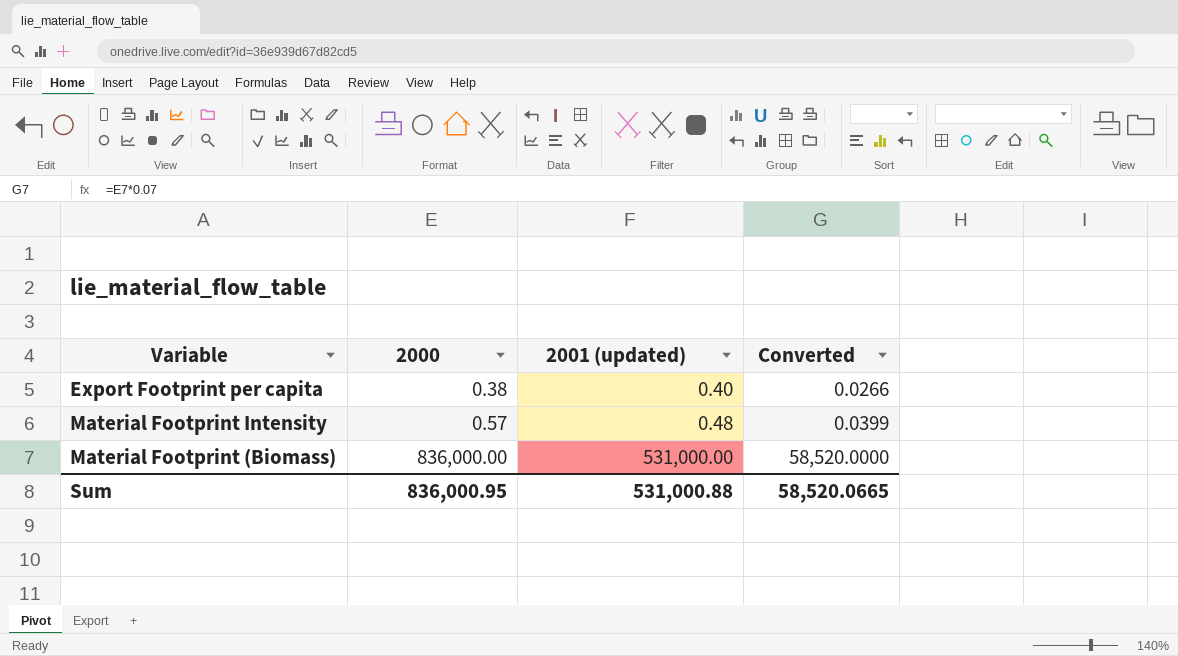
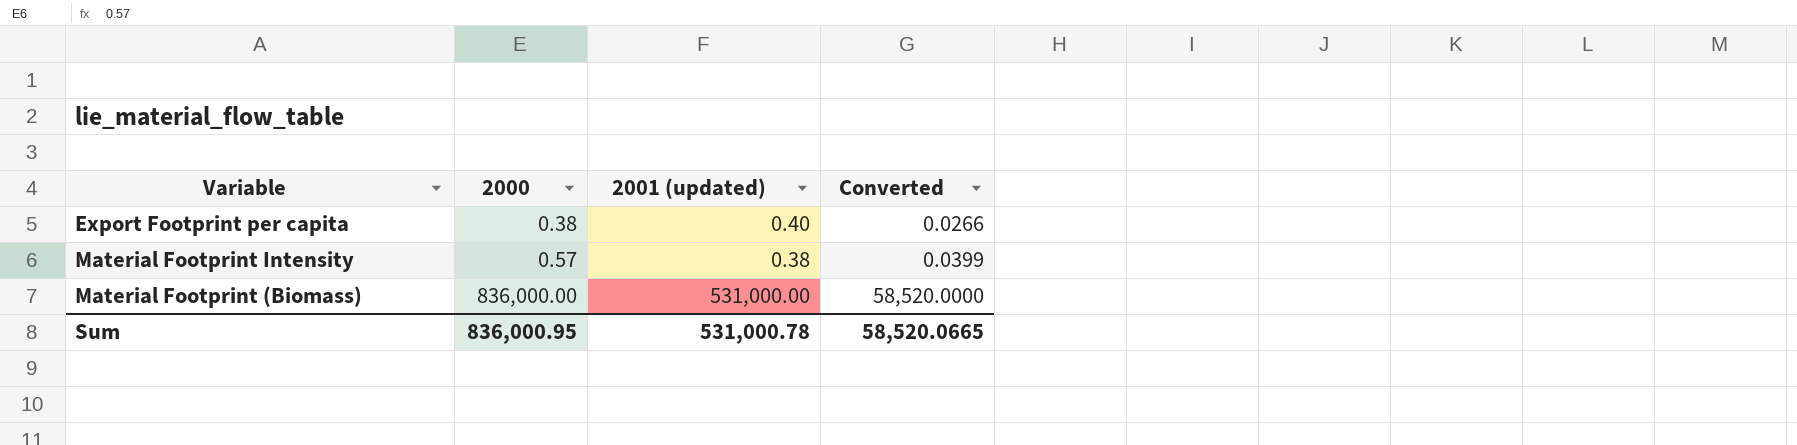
Material Footprint Intensity | 2001 (updated): 0.48 -> 0.38
Sum | 2001 (updated): 531,000.88 -> 531,000.78

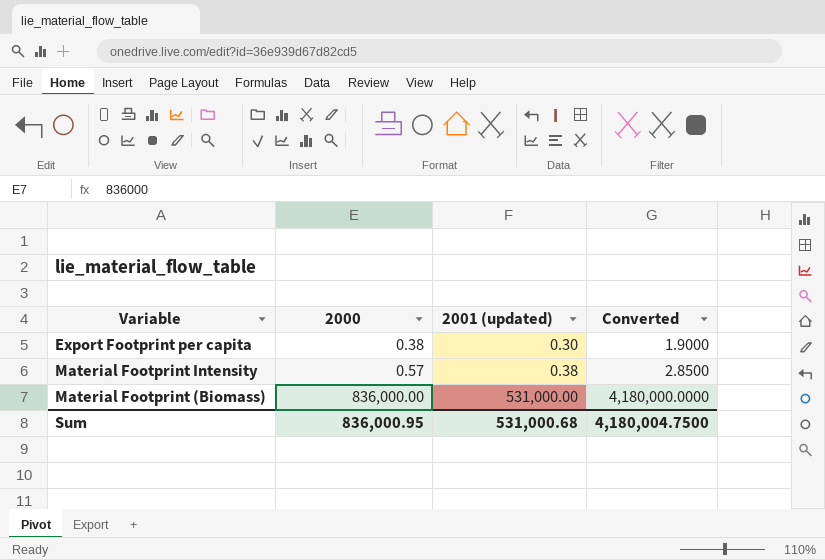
column Converted | formula: [2000] * 0.07 -> [2000] * 5
Export Footprint per capita | 2001 (updated): 0.40 -> 0.30
Sum | 2001 (updated): 531,000.78 -> 531,000.68
Sum | Converted: 58,520.0665 -> 4,180,004.7500

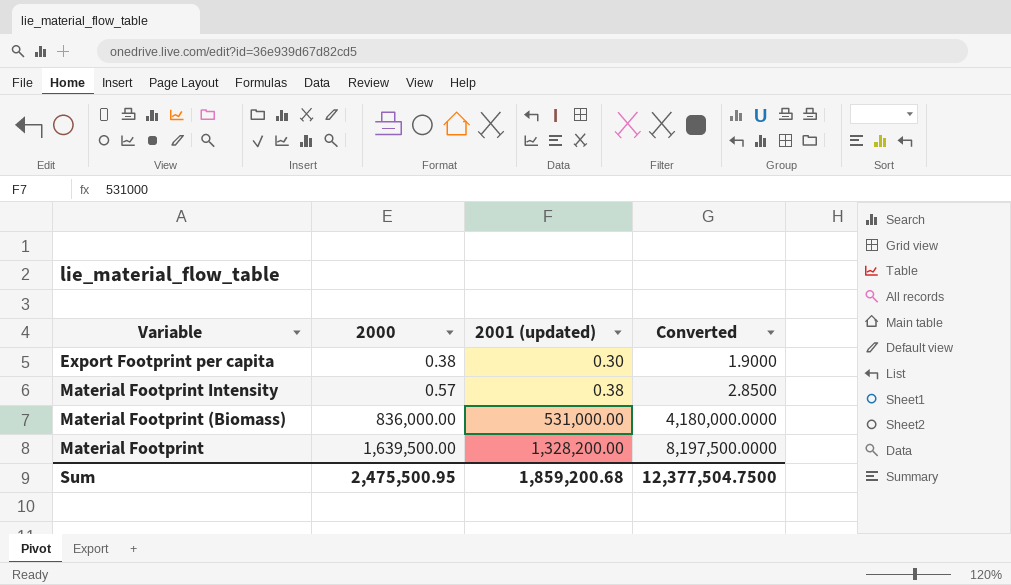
row Material Footprint: none -> 1,639,500.00 | 1,328,200.00 | 8,197,500.0000
Sum | 2000: 836,000.95 -> 2,475,500.95
Sum | 2001 (updated): 531,000.68 -> 1,859,200.68
Sum | Converted: 4,180,004.7500 -> 12,377,504.7500

